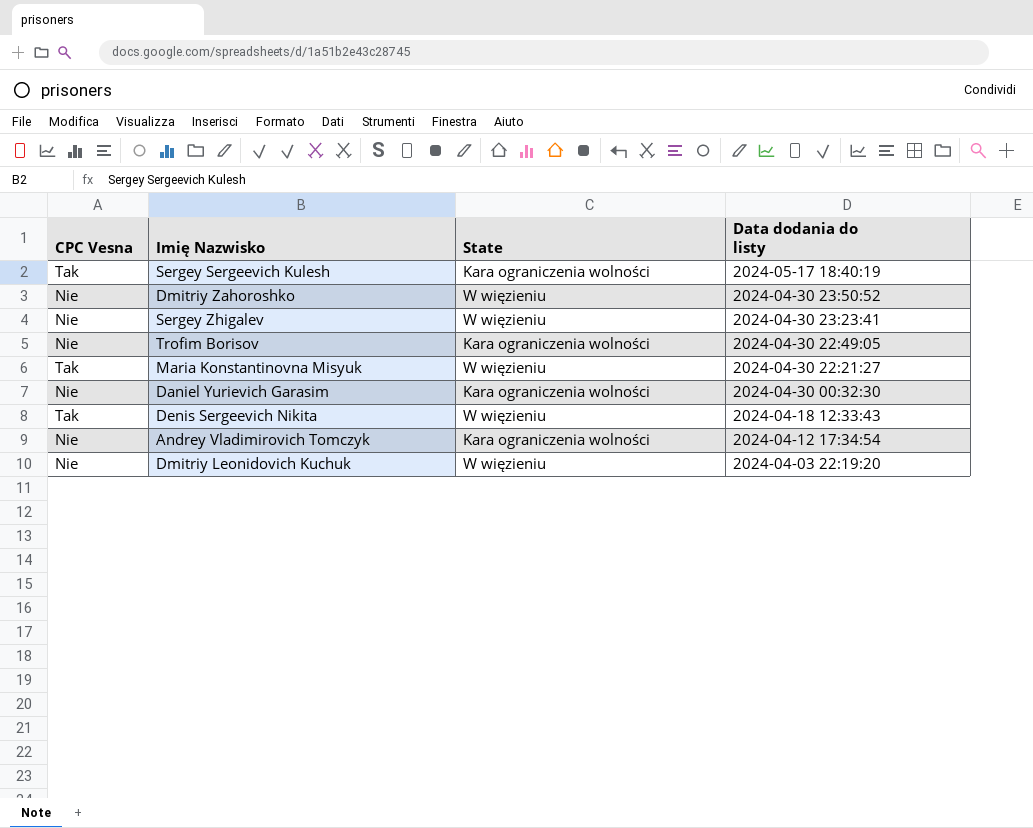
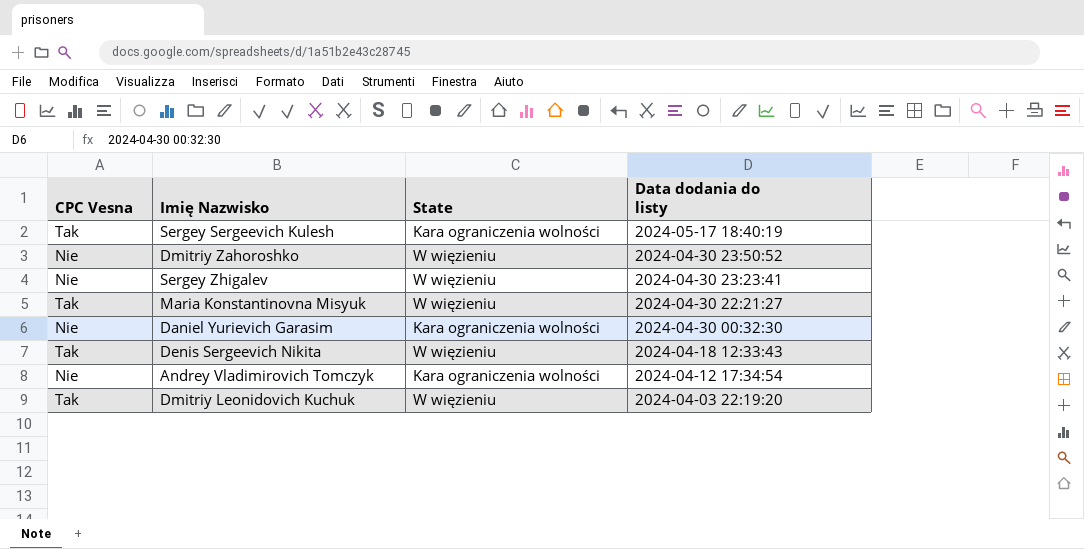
row Trofim Borisov: Nie | Kara ograniczenia wolności | 2024-04-30 22:49:05 -> none
Dmitriy Leonidovich Kuchuk | CPC Vesna: Nie -> Tak

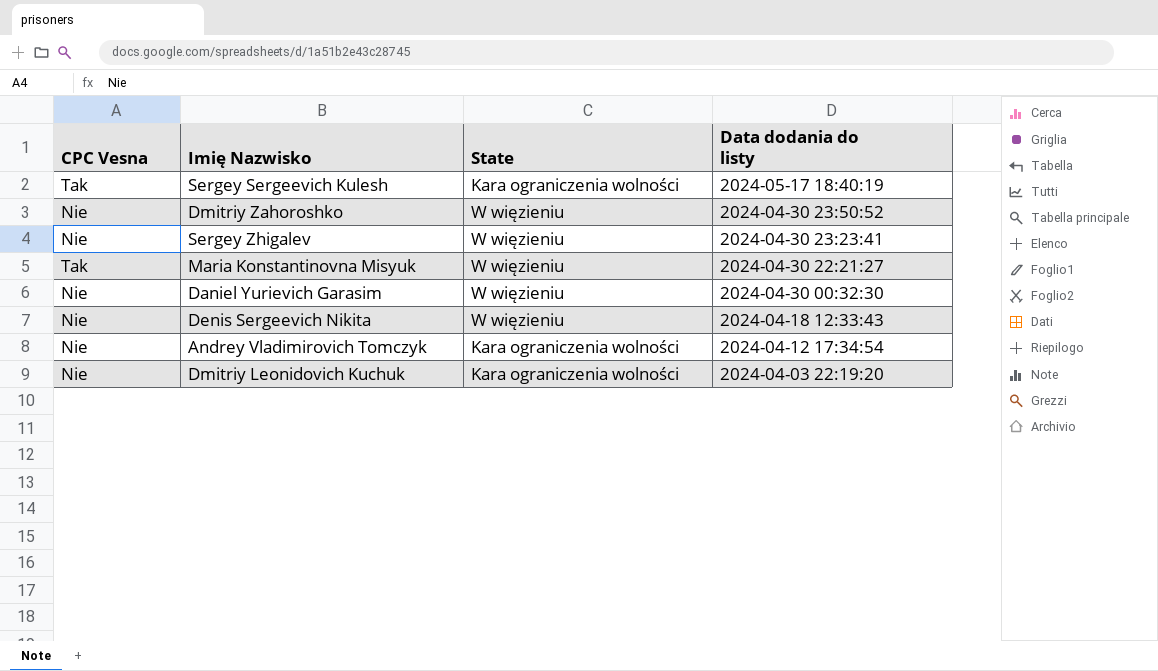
Daniel Yurievich Garasim | State: Kara ograniczenia wolności -> W więzieniu
Denis Sergeevich Nikita | CPC Vesna: Tak -> Nie
Dmitriy Leonidovich Kuchuk | CPC Vesna: Tak -> Nie
Dmitriy Leonidovich Kuchuk | State: W więzieniu -> Kara ograniczenia wolności

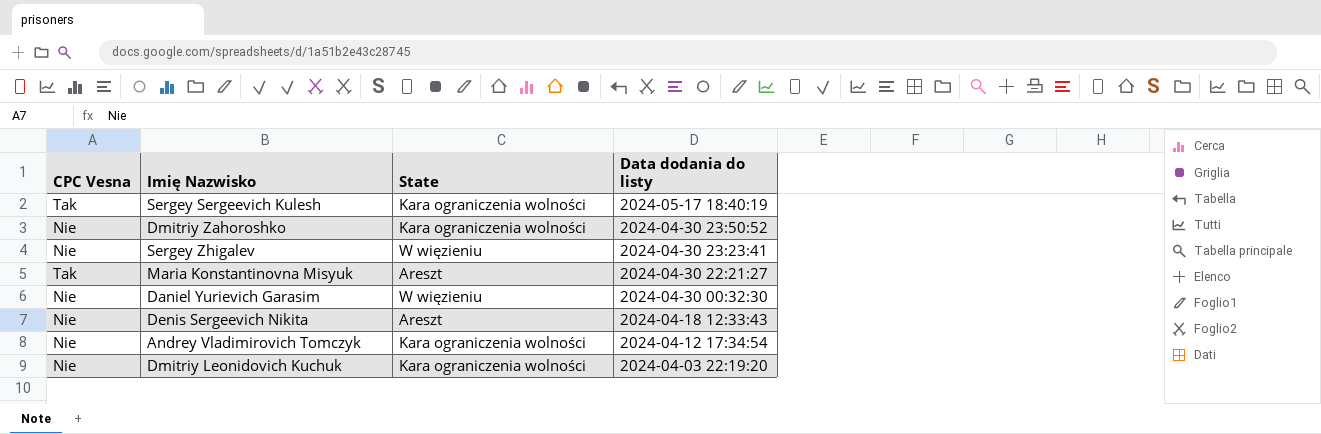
Dmitriy Zahoroshko | State: W więzieniu -> Kara ograniczenia wolności
Maria Konstantinovna Misyuk | State: W więzieniu -> Areszt
Denis Sergeevich Nikita | State: W więzieniu -> Areszt

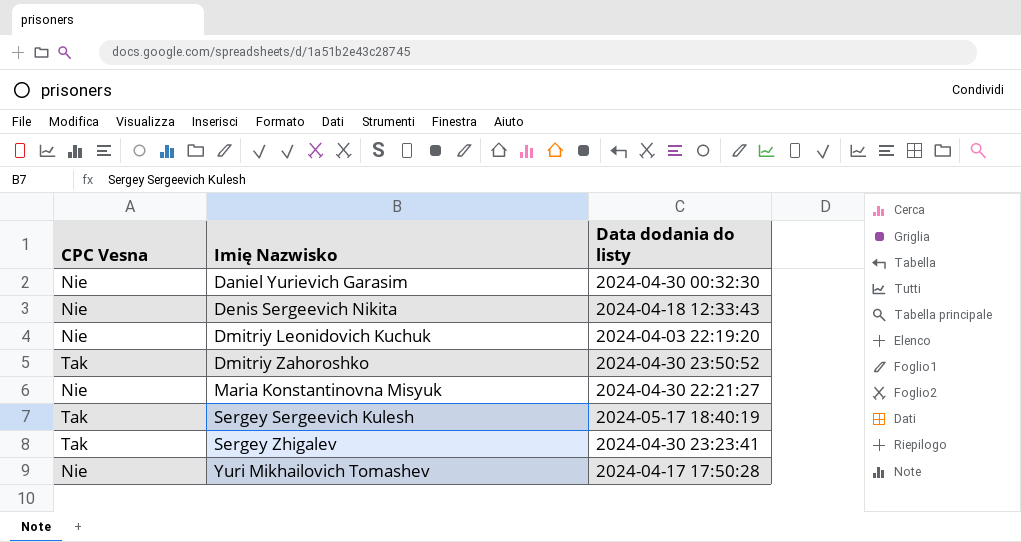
row order: Data dodania do listy descending -> Imię Nazwisko ascending
column State | position: 3 -> none
row Andrey Vladimirovich Tomczyk: Nie | Kara ograniczenia wolności | 2024-04-12 17:34:54 -> none
Dmitriy Zahoroshko | CPC Vesna: Nie -> Tak
Maria Konstantinovna Misyuk | CPC Vesna: Tak -> Nie
Sergey Zhigalev | CPC Vesna: Nie -> Tak
row Yuri Mikhailovich Tomashev: none -> Nie | 2024-04-17 17:50:28

